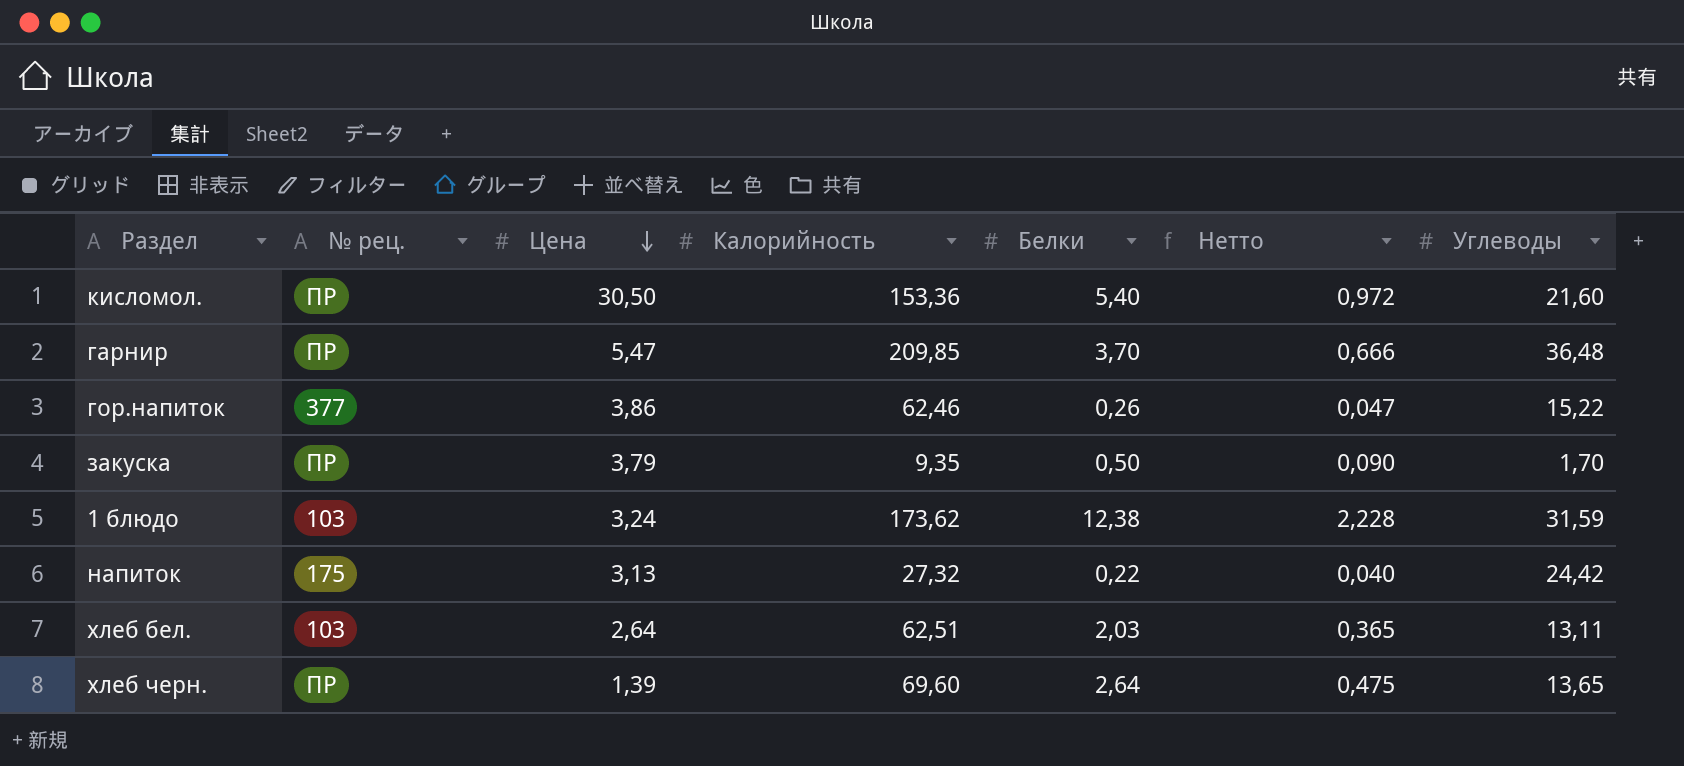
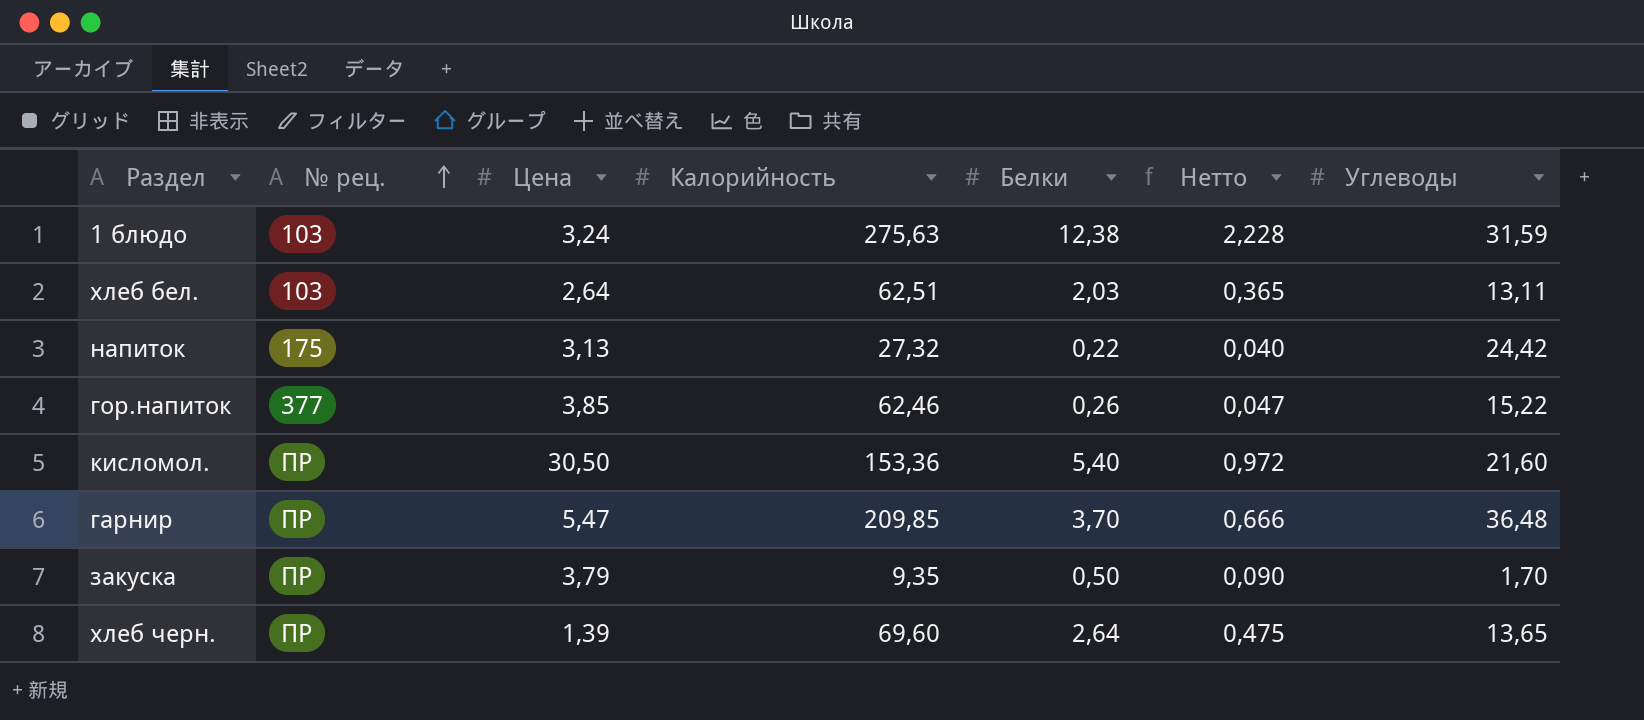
row order: Цена descending -> № рец. ascending
1 блюдо | Калорийность: 173,62 -> 275,63
гор.напиток | Цена: 3,86 -> 3,85

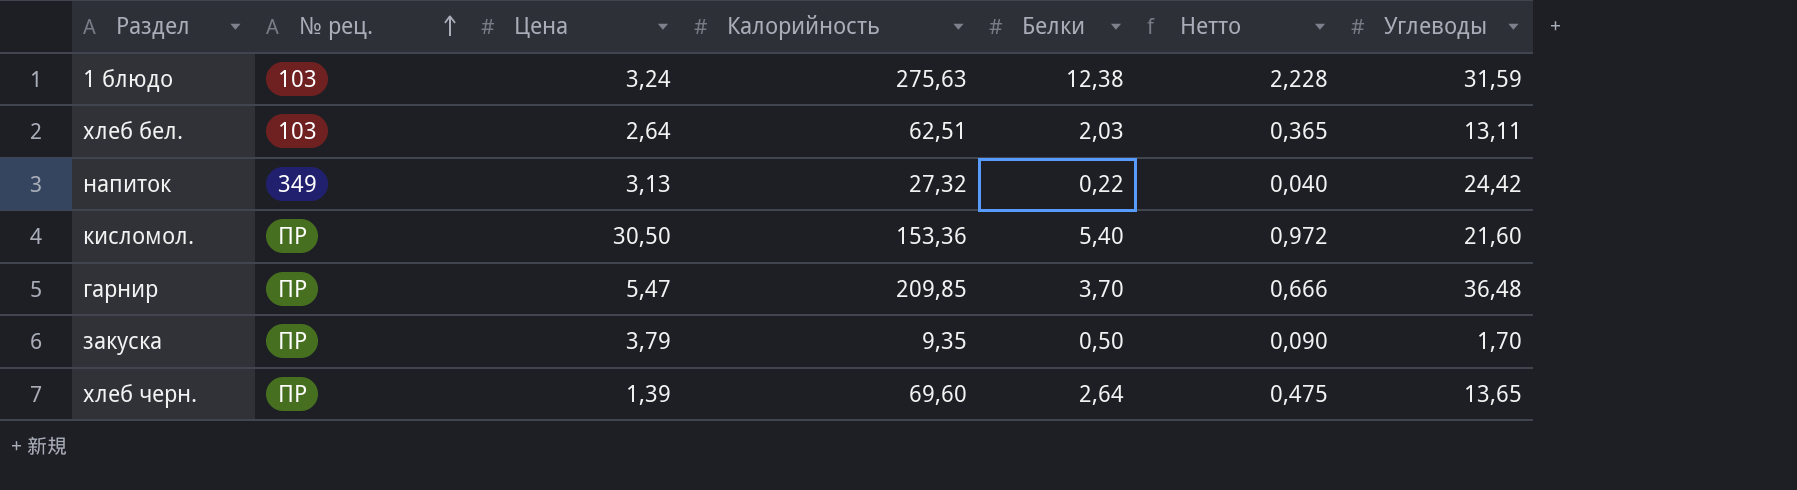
row гор.напиток: 377 | 3,85 | 62,46 | 0,26 | 0,047 | 15,22 -> none
напиток | № рец.: 175 -> 349

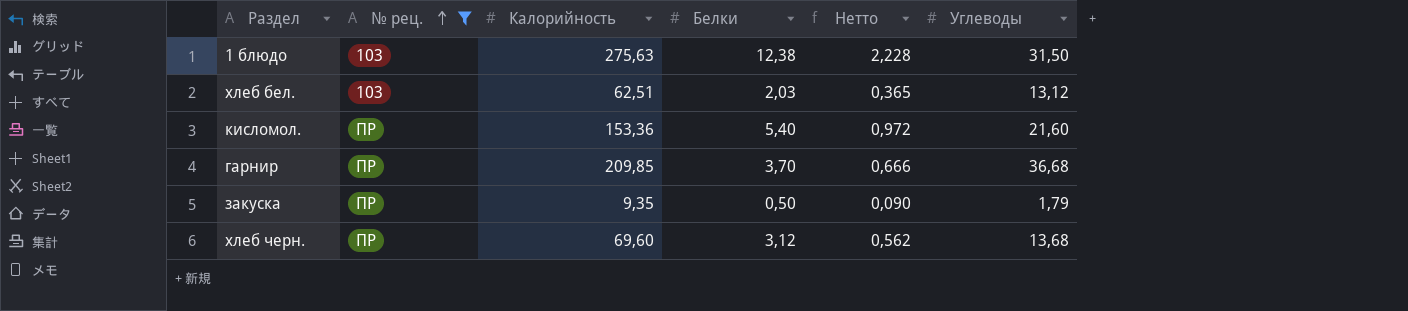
filter: none -> № рец. != 349
column Цена | position: 3 -> none
1 блюдо | Углеводы: 31,59 -> 31,50
хлеб бел. | Углеводы: 13,11 -> 13,12
гарнир | Углеводы: 36,48 -> 36,68
закуска | Углеводы: 1,70 -> 1,79
хлеб черн. | Белки: 2,64 -> 3,12
хлеб черн. | Нетто: 0,475 -> 0,562
хлеб черн. | Углеводы: 13,65 -> 13,68

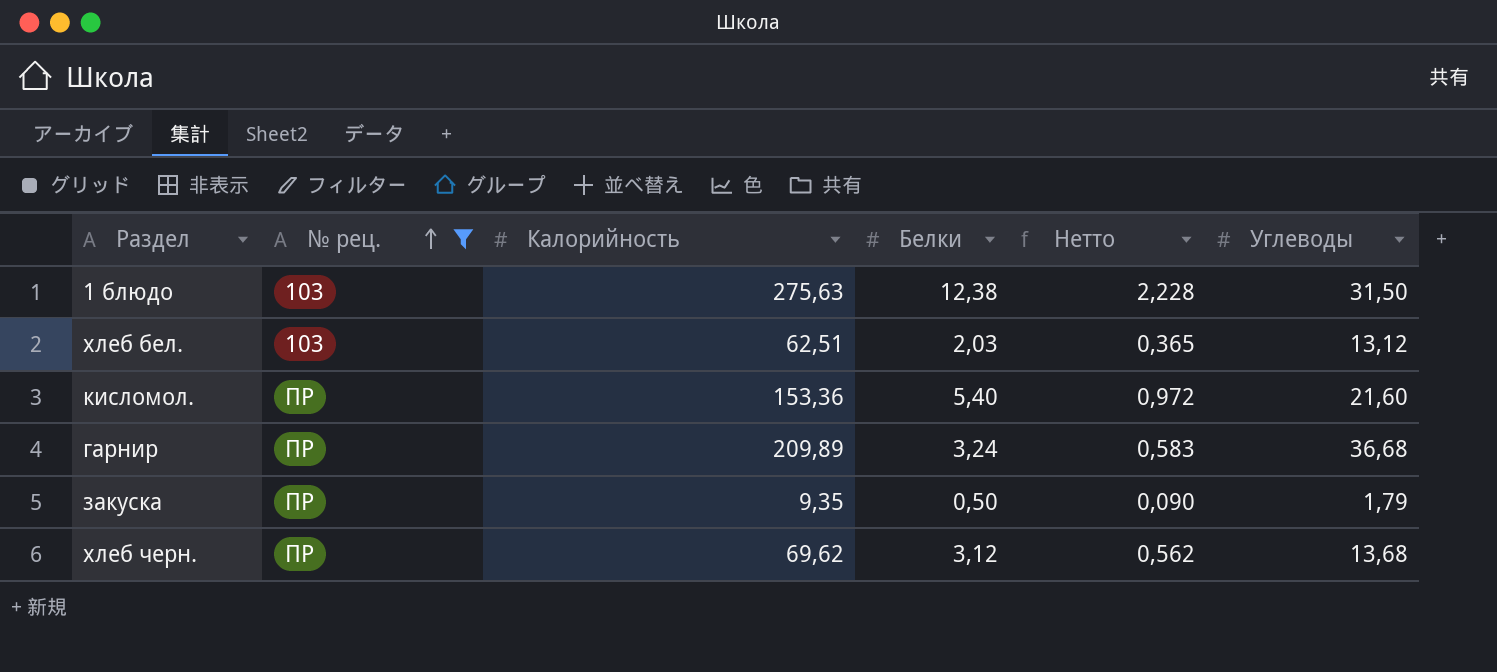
гарнир | Калорийность: 209,85 -> 209,89
гарнир | Белки: 3,70 -> 3,24
гарнир | Нетто: 0,666 -> 0,583
хлеб черн. | Калорийность: 69,60 -> 69,62

